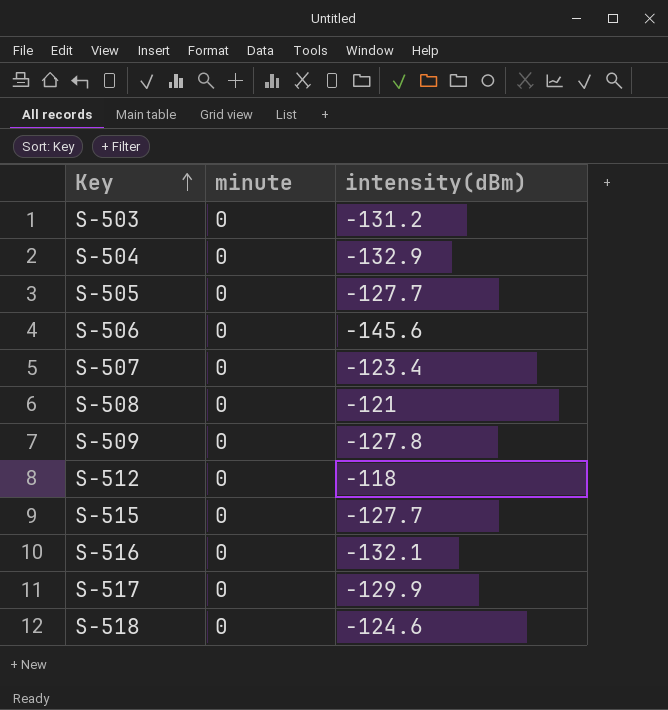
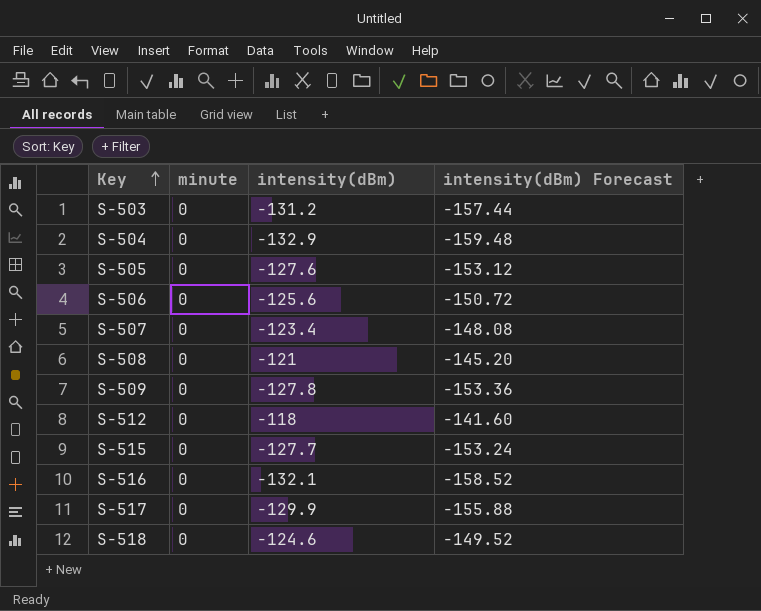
column intensity(dBm) Forecast | formula: none -> [intensity(dBm)] * 1.2
S-505 | intensity(dBm): -127.7 -> -127.6
S-506 | intensity(dBm): -145.6 -> -125.6

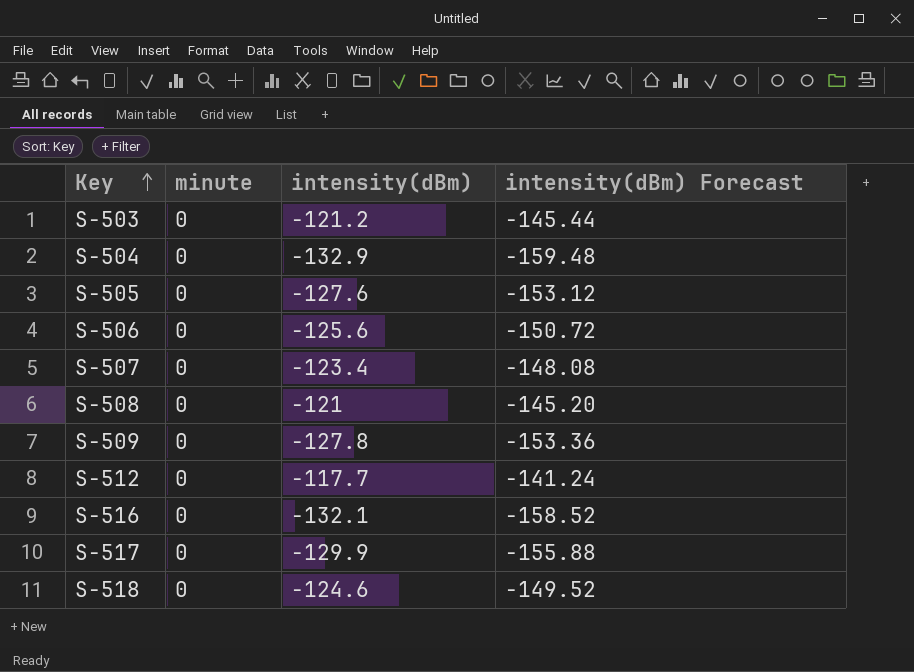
row S-515: 0 | -127.7 | -153.24 -> none
S-503 | intensity(dBm): -131.2 -> -121.2
S-503 | intensity(dBm) Forecast: -157.44 -> -145.44
S-512 | intensity(dBm): -118 -> -117.7
S-512 | intensity(dBm) Forecast: -141.60 -> -141.24

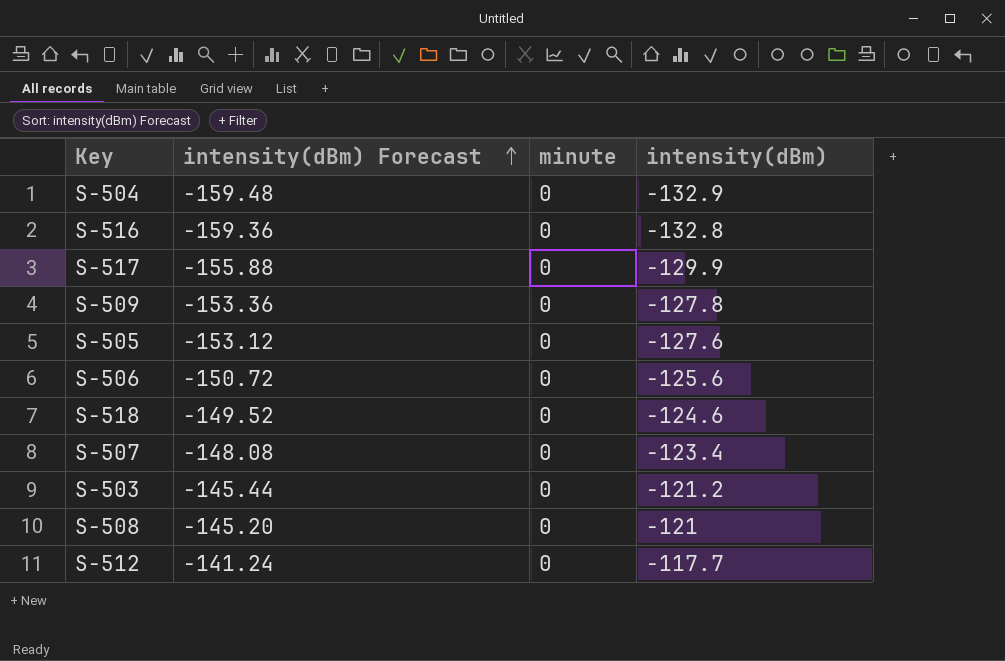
row order: Key ascending -> intensity(dBm) Forecast ascending
column intensity(dBm) Forecast | position: 4 -> 2
S-516 | intensity(dBm) Forecast: -158.52 -> -159.36
S-516 | intensity(dBm): -132.1 -> -132.8

